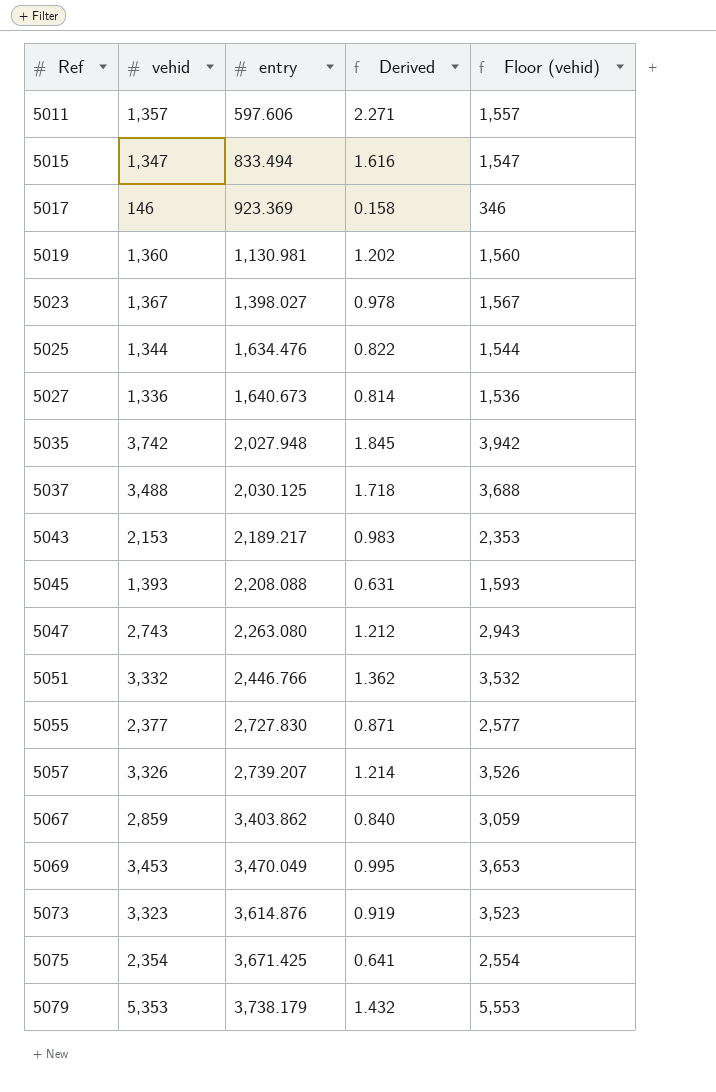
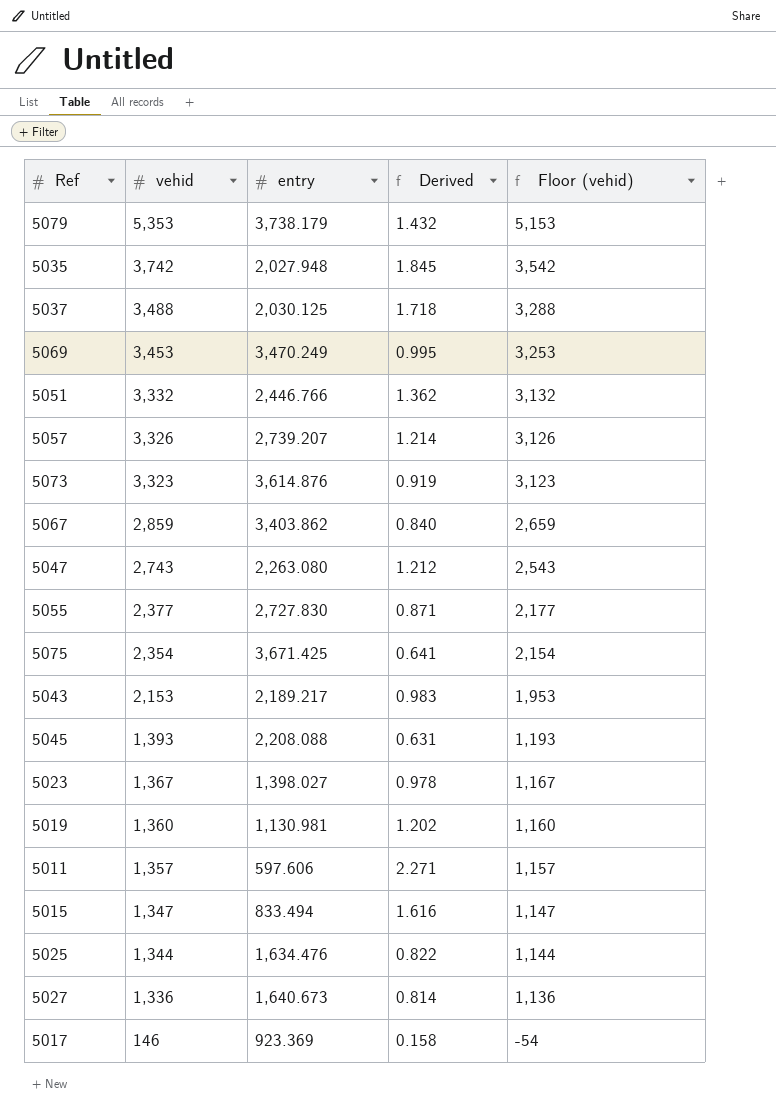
row order: Ref ascending -> vehid descending
column Floor (vehid) | formula: [vehid] + 200 -> [vehid] - 200
5069 | entry: 3,470.049 -> 3,470.249

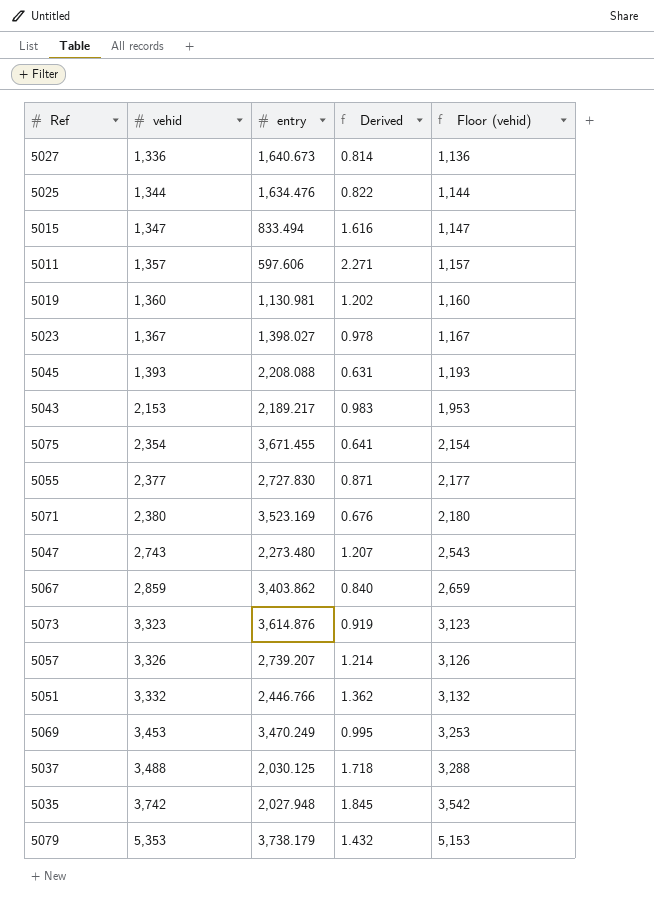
row order: vehid descending -> vehid ascending
row 5017: 146 | 923.369 | 0.158 | -54 -> none
5075 | entry: 3,671.425 -> 3,671.455
row 5071: none -> 2,380 | 3,523.169 | 0.676 | 2,180
5047 | entry: 2,263.080 -> 2,273.480
5047 | Derived: 1.212 -> 1.207

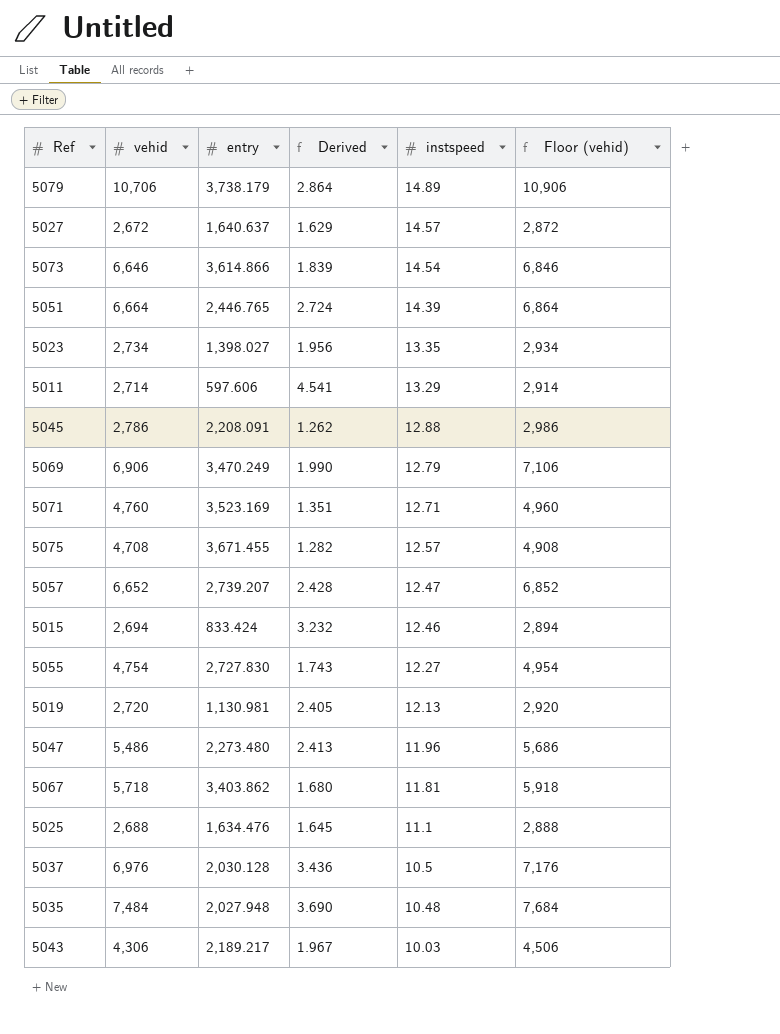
row order: vehid ascending -> instspeed descending
column instspeed | position: none -> 5
column Floor (vehid) | formula: [vehid] - 200 -> [vehid] + 200
5079 | vehid: 5,353 -> 10,706
5079 | Derived: 1.432 -> 2.864
5027 | vehid: 1,336 -> 2,672
5027 | entry: 1,640.673 -> 1,640.637
5027 | Derived: 0.814 -> 1.629
5073 | vehid: 3,323 -> 6,646
5073 | entry: 3,614.876 -> 3,614.866
5073 | Derived: 0.919 -> 1.839
5051 | vehid: 3,332 -> 6,664
5051 | entry: 2,446.766 -> 2,446.765
5051 | Derived: 1.362 -> 2.724
5023 | vehid: 1,367 -> 2,734
5023 | Derived: 0.978 -> 1.956
5011 | vehid: 1,357 -> 2,714
5011 | Derived: 2.271 -> 4.541
5045 | vehid: 1,393 -> 2,786
5045 | entry: 2,208.088 -> 2,208.091
5045 | Derived: 0.631 -> 1.262
5069 | vehid: 3,453 -> 6,906
5069 | Derived: 0.995 -> 1.990
5071 | vehid: 2,380 -> 4,760
5071 | Derived: 0.676 -> 1.351
5075 | vehid: 2,354 -> 4,708
5075 | Derived: 0.641 -> 1.282
5057 | vehid: 3,326 -> 6,652
5057 | Derived: 1.214 -> 2.428
5015 | vehid: 1,347 -> 2,694
5015 | entry: 833.494 -> 833.424
5015 | Derived: 1.616 -> 3.232
5055 | vehid: 2,377 -> 4,754
5055 | Derived: 0.871 -> 1.743
5019 | vehid: 1,360 -> 2,720
5019 | Derived: 1.202 -> 2.405
5047 | vehid: 2,743 -> 5,486
5047 | Derived: 1.207 -> 2.413
5067 | vehid: 2,859 -> 5,718
5067 | Derived: 0.840 -> 1.680
5025 | vehid: 1,344 -> 2,688
5025 | Derived: 0.822 -> 1.645
5037 | vehid: 3,488 -> 6,976
5037 | entry: 2,030.125 -> 2,030.128
5037 | Derived: 1.718 -> 3.436
5035 | vehid: 3,742 -> 7,484
5035 | Derived: 1.845 -> 3.690
5043 | vehid: 2,153 -> 4,306
5043 | Derived: 0.983 -> 1.967

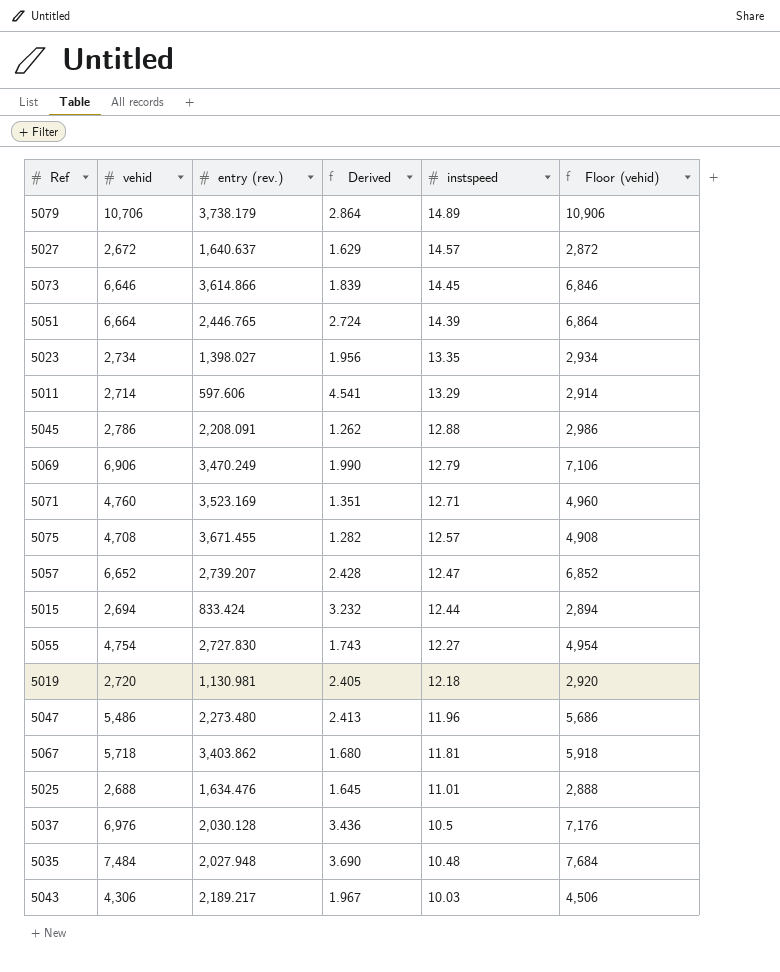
column name: entry -> entry (rev.)
5073 | instspeed: 14.54 -> 14.45
5015 | instspeed: 12.46 -> 12.44
5019 | instspeed: 12.13 -> 12.18
5025 | instspeed: 11.1 -> 11.01

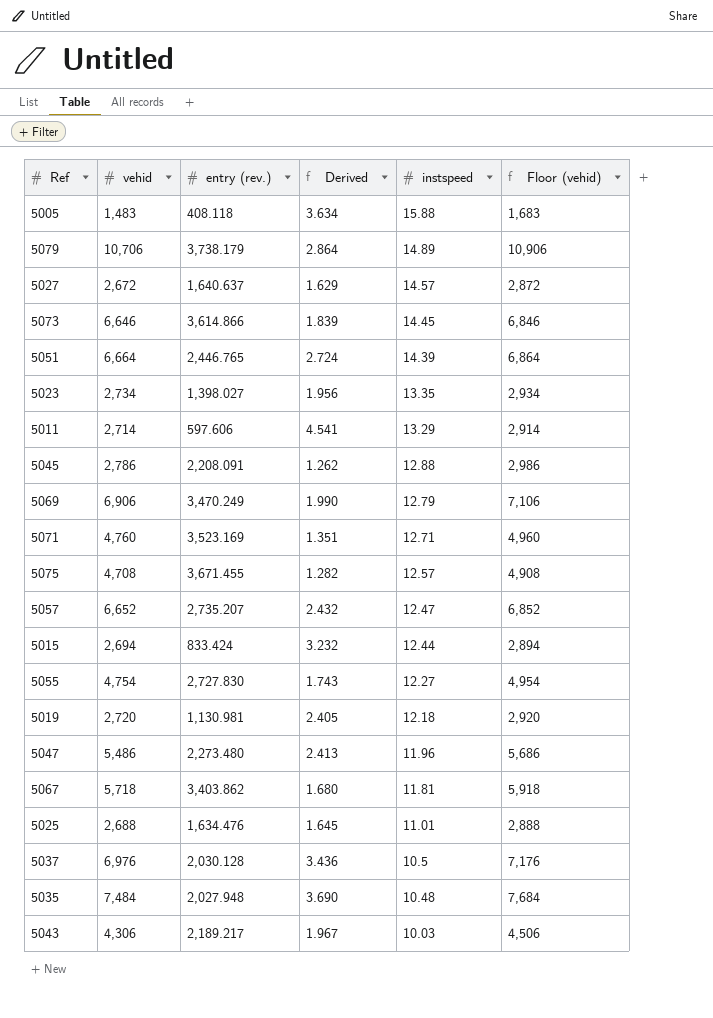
row 5005: none -> 1,483 | 408.118 | 3.634 | 15.88 | 1,683
5057 | entry (rev.): 2,739.207 -> 2,735.207
5057 | Derived: 2.428 -> 2.432

